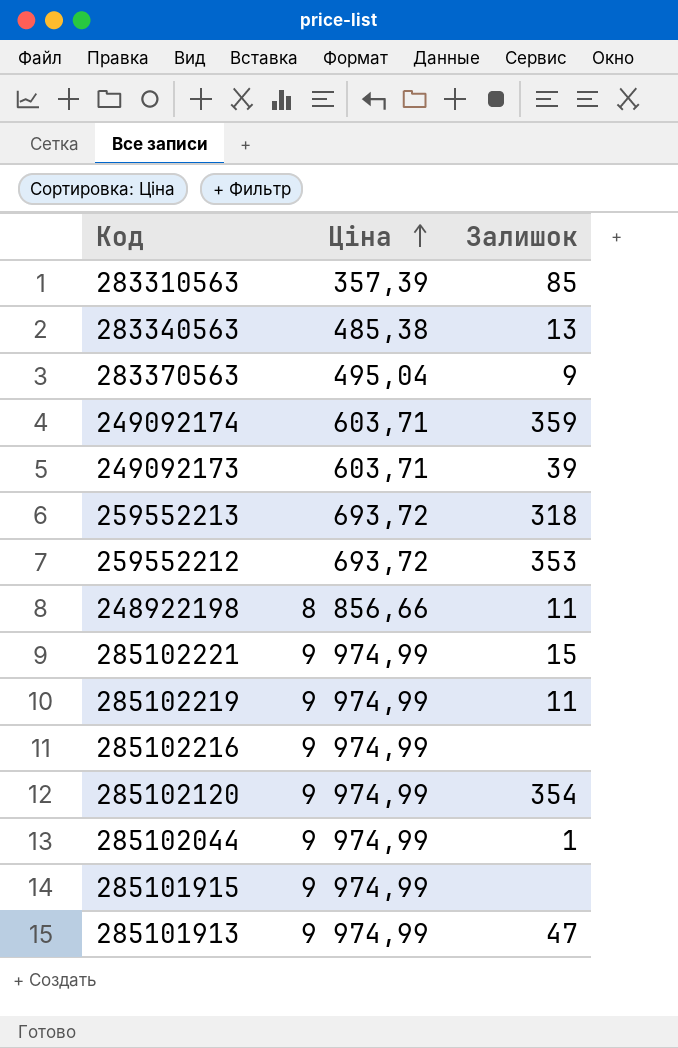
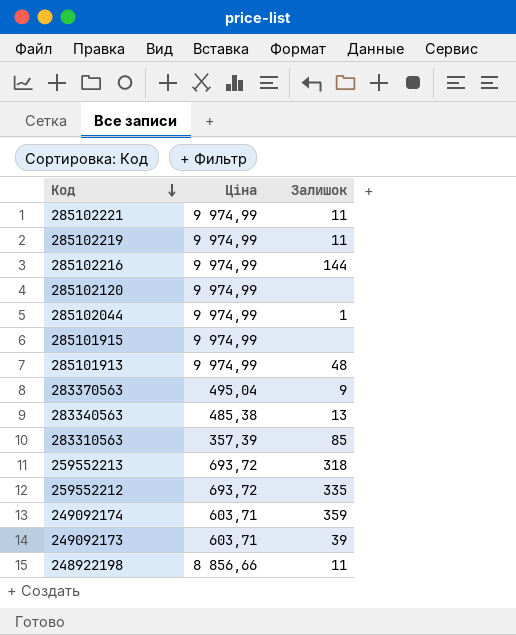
row order: Ціна ascending -> Код descending
285102221 | Залишок: 15 -> 11
285102216 | Залишок: none -> 144
285102120 | Залишок: 354 -> none
285101913 | Залишок: 47 -> 48
259552212 | Залишок: 353 -> 335

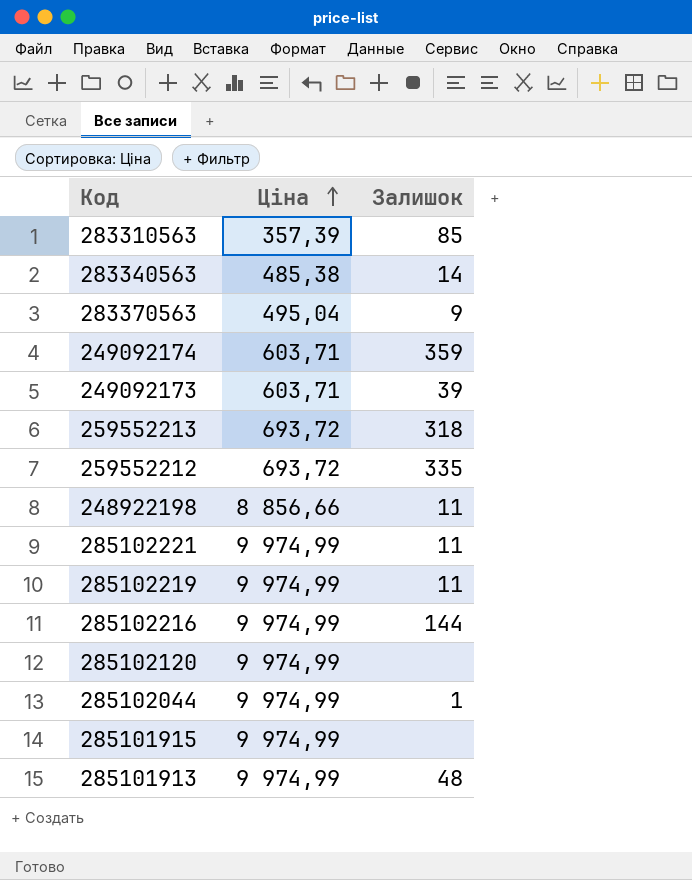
row order: Код descending -> Ціна ascending
283340563 | Залишок: 13 -> 14

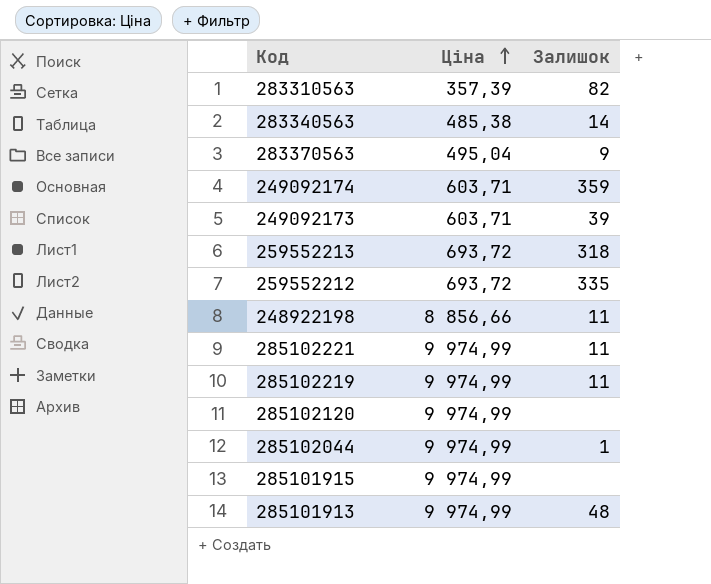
row 285102216: 9 974,99 | 144 -> none
283310563 | Залишок: 85 -> 82

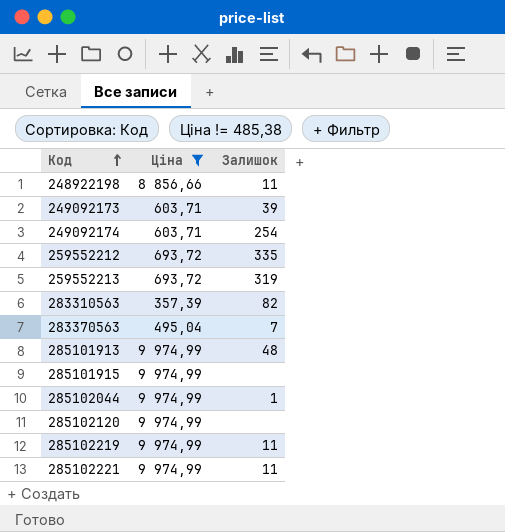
filter: none -> Ціна != 485,38
row order: Ціна ascending -> Код ascending
249092174 | Залишок: 359 -> 254
259552213 | Залишок: 318 -> 319
283370563 | Залишок: 9 -> 7

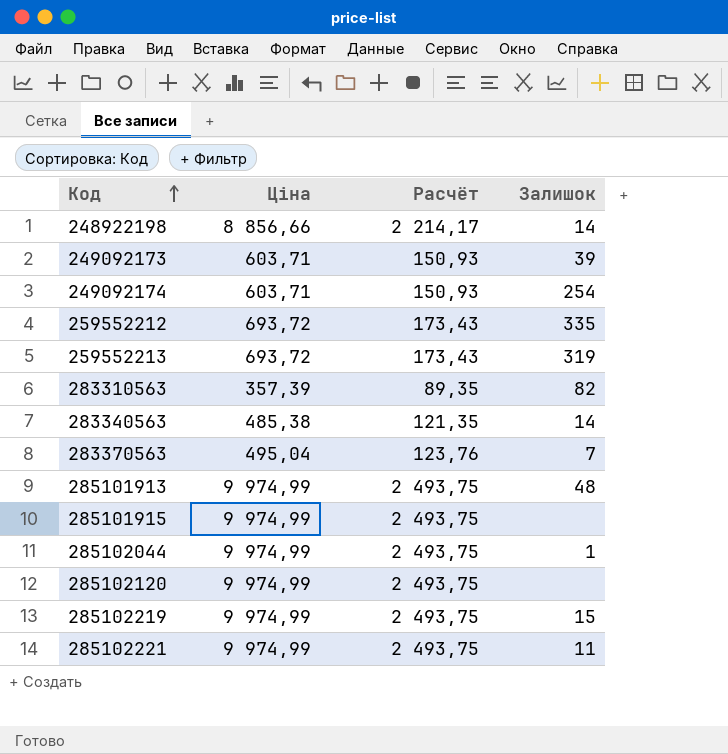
filter: Ціна != 485,38 -> none
column Расчёт | formula: none -> [Ціна] * 0,25
248922198 | Залишок: 11 -> 14
285102219 | Залишок: 11 -> 15

